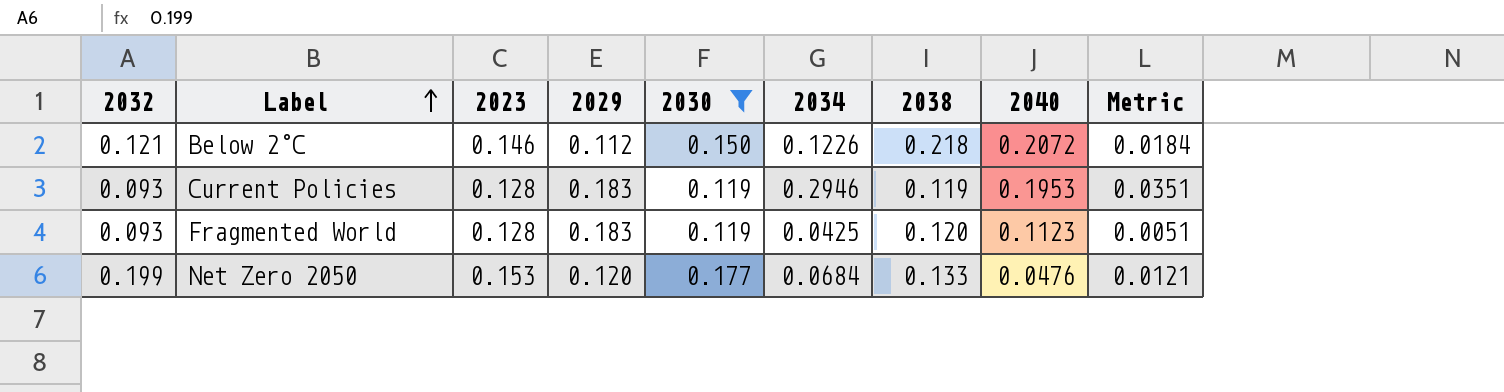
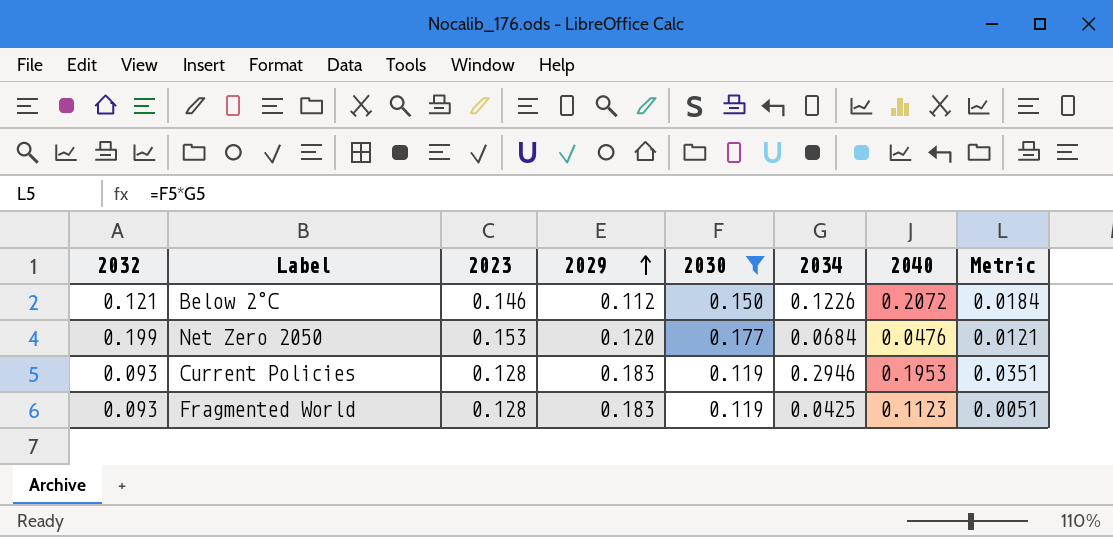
row order: Label ascending -> 2029 ascending
column 2038 | position: 7 -> none

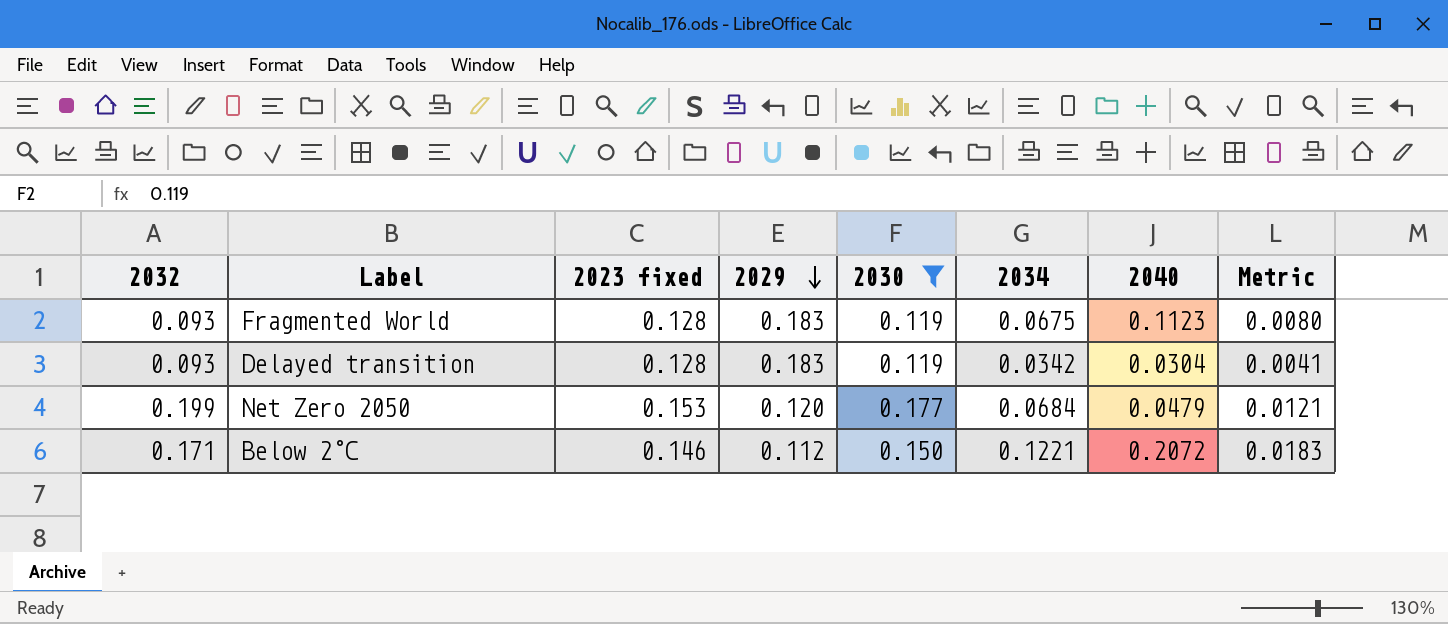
row order: 2029 ascending -> 2029 descending
column name: 2023 -> 2023 fixed
row Current Policies: 0.093 | 0.128 | 0.183 | 0.119 | 0.2946 | 0.1953 | 0.0351 -> none
Fragmented World | 2034: 0.0425 -> 0.0675
Fragmented World | Metric: 0.0051 -> 0.0080
row Delayed transition: none -> 0.093 | 0.128 | 0.183 | 0.119 | 0.0342 | 0.0304 | 0.0041
Net Zero 2050 | 2040: 0.0476 -> 0.0479
Below 2°C | 2032: 0.121 -> 0.171
Below 2°C | 2034: 0.1226 -> 0.1221
Below 2°C | Metric: 0.0184 -> 0.0183

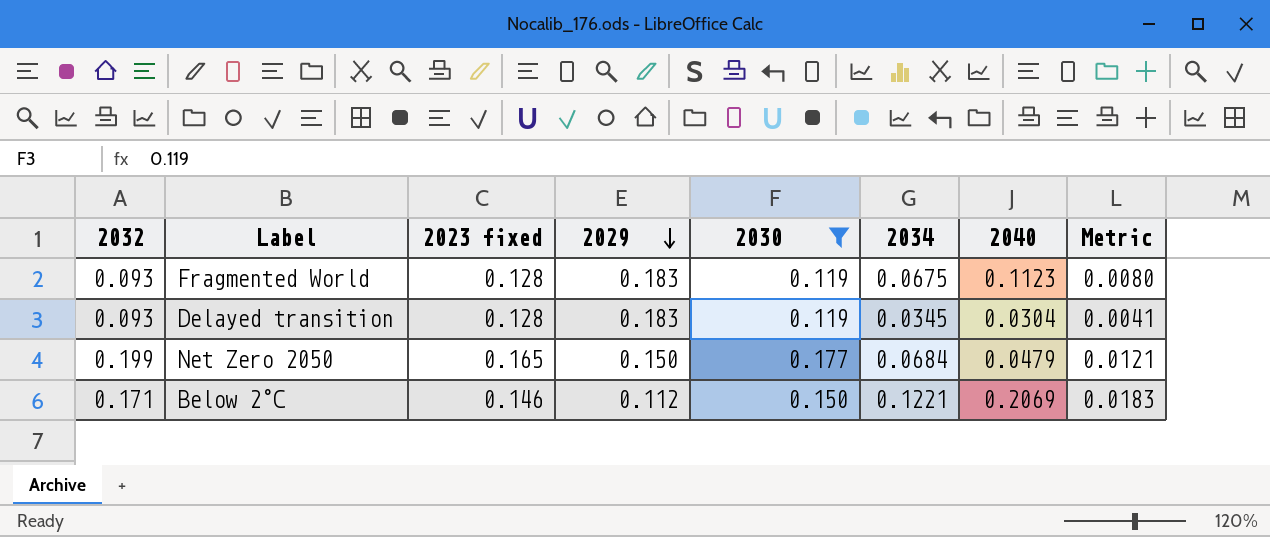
Delayed transition | 2034: 0.0342 -> 0.0345
Net Zero 2050 | 2023 fixed: 0.153 -> 0.165
Net Zero 2050 | 2029: 0.120 -> 0.150
Below 2°C | 2040: 0.2072 -> 0.2069

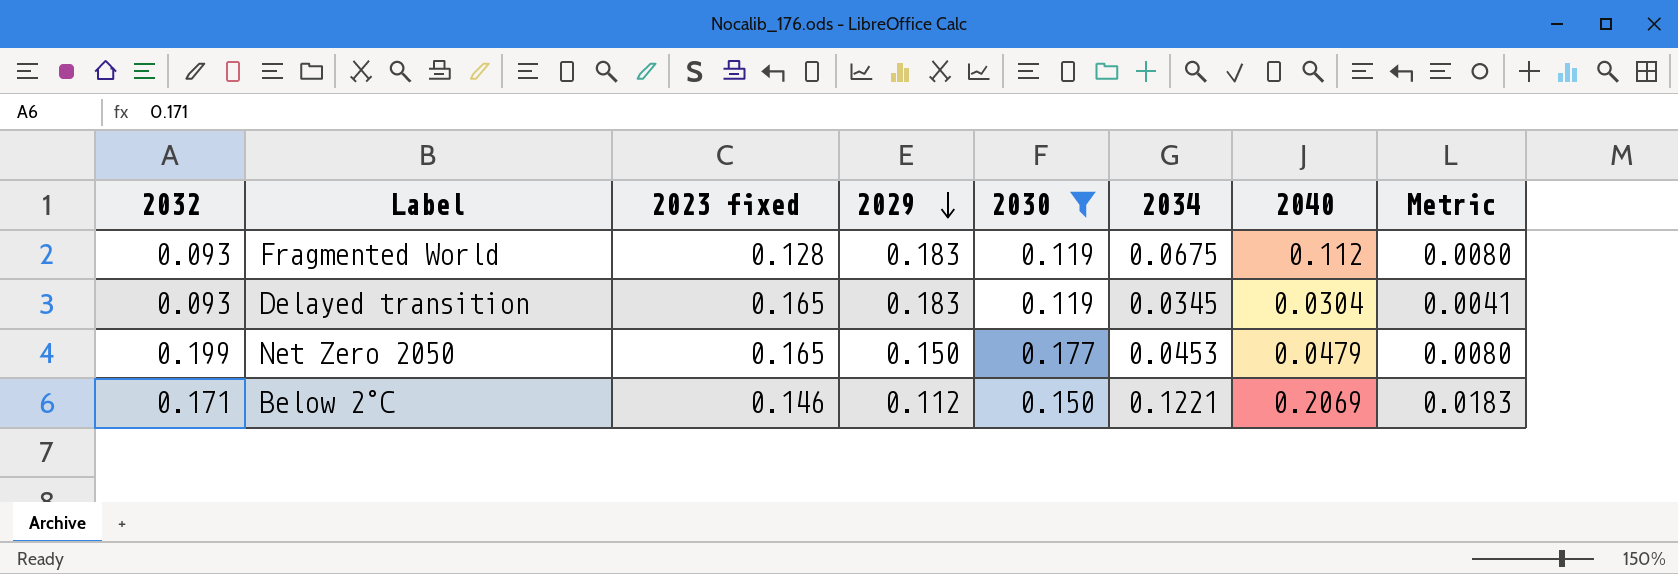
Fragmented World | 2040: 0.1123 -> 0.112
Delayed transition | 2023 fixed: 0.128 -> 0.165
Net Zero 2050 | 2034: 0.0684 -> 0.0453
Net Zero 2050 | Metric: 0.0121 -> 0.0080

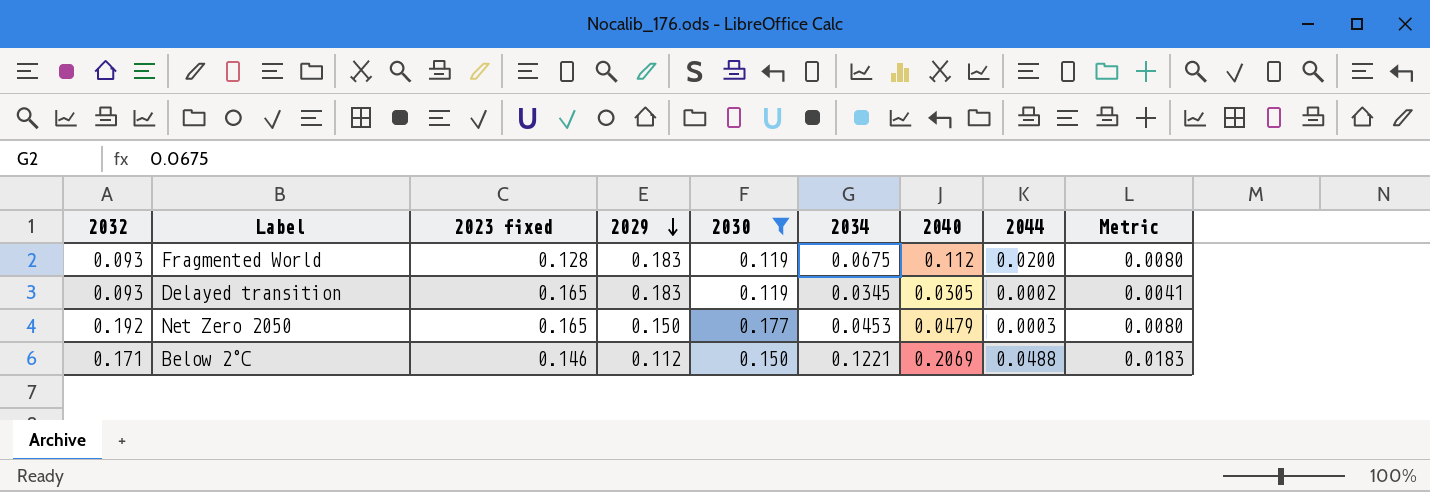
column 2044 | position: none -> 8
Delayed transition | 2040: 0.0304 -> 0.0305
Net Zero 2050 | 2032: 0.199 -> 0.192

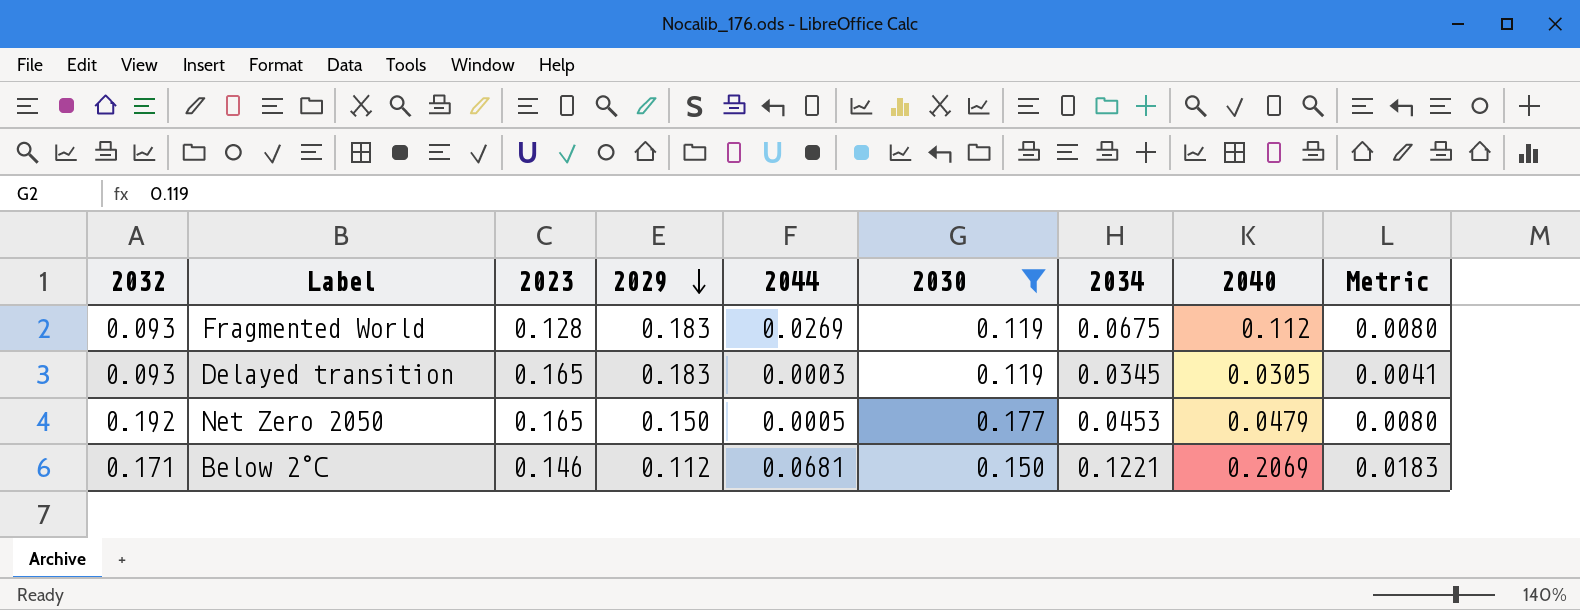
column name: 2023 fixed -> 2023
column 2044 | position: 8 -> 5
Fragmented World | 2044: 0.0200 -> 0.0269
Delayed transition | 2044: 0.0002 -> 0.0003
Net Zero 2050 | 2044: 0.0003 -> 0.0005
Below 2°C | 2044: 0.0488 -> 0.0681

